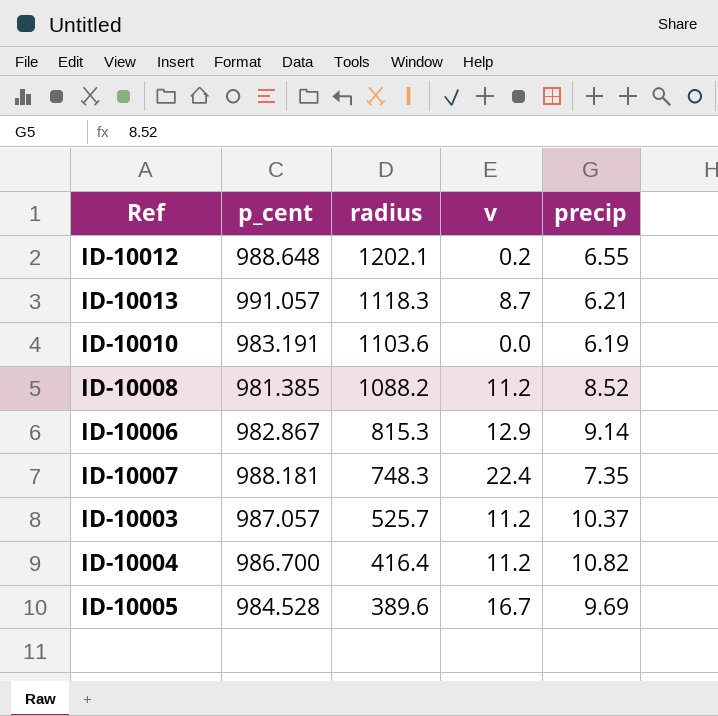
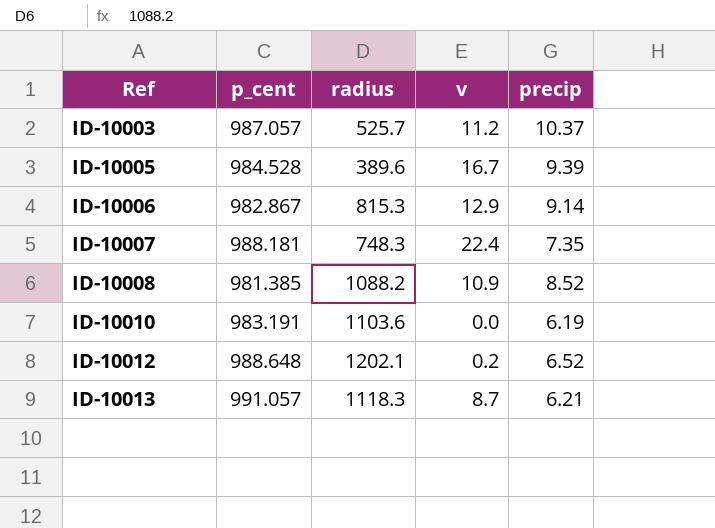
row order: radius descending -> Ref ascending
row ID-10004: 986.700 | 416.4 | 11.2 | 10.82 -> none
ID-10005 | precip: 9.69 -> 9.39
ID-10008 | v: 11.2 -> 10.9
ID-10012 | precip: 6.55 -> 6.52

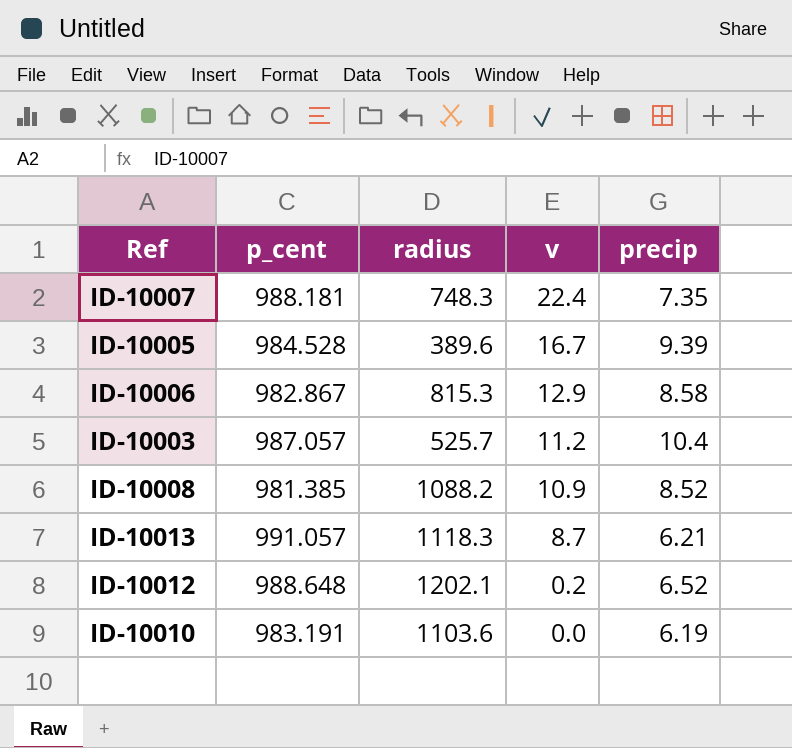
row order: Ref ascending -> v descending
ID-10006 | precip: 9.14 -> 8.58
ID-10003 | precip: 10.37 -> 10.4

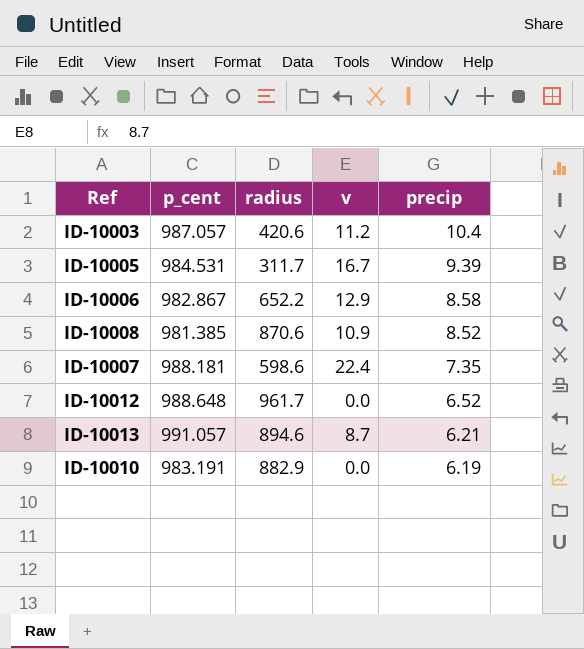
row order: v descending -> precip descending
ID-10003 | radius: 525.7 -> 420.6
ID-10005 | p_cent: 984.528 -> 984.531
ID-10005 | radius: 389.6 -> 311.7
ID-10006 | radius: 815.3 -> 652.2
ID-10008 | radius: 1088.2 -> 870.6
ID-10007 | radius: 748.3 -> 598.6
ID-10012 | radius: 1202.1 -> 961.7
ID-10012 | v: 0.2 -> 0.0
ID-10013 | radius: 1118.3 -> 894.6
ID-10010 | radius: 1103.6 -> 882.9

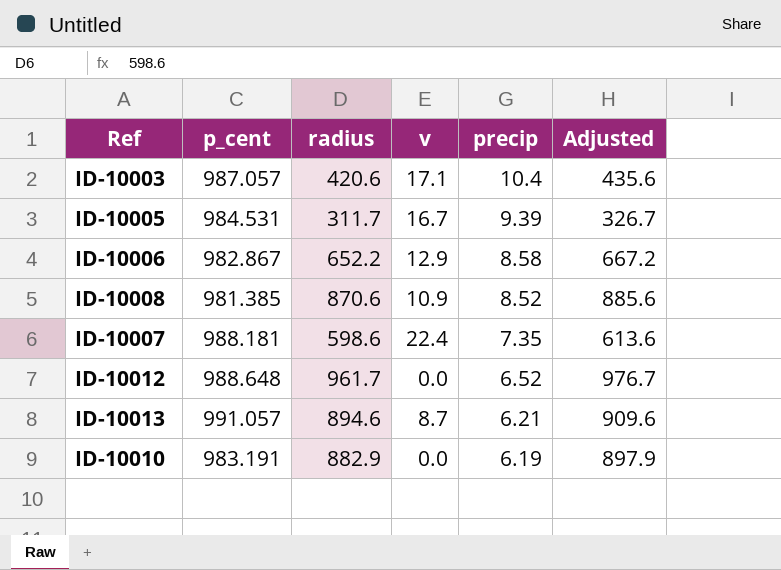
column Adjusted | formula: none -> [radius] + 15
ID-10003 | v: 11.2 -> 17.1

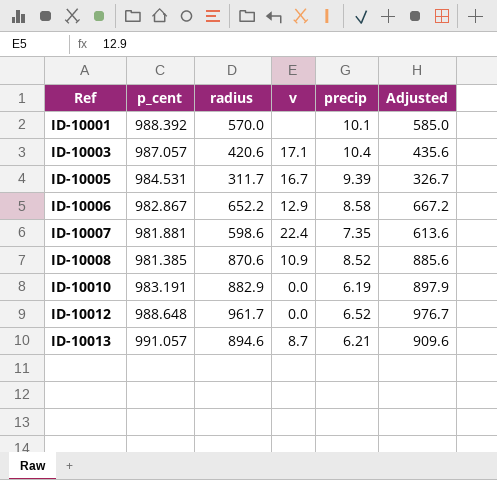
row order: precip descending -> Ref ascending
row ID-10001: none -> 988.392 | 570.0 | none | 10.1 | 585.0
ID-10007 | p_cent: 988.181 -> 981.881

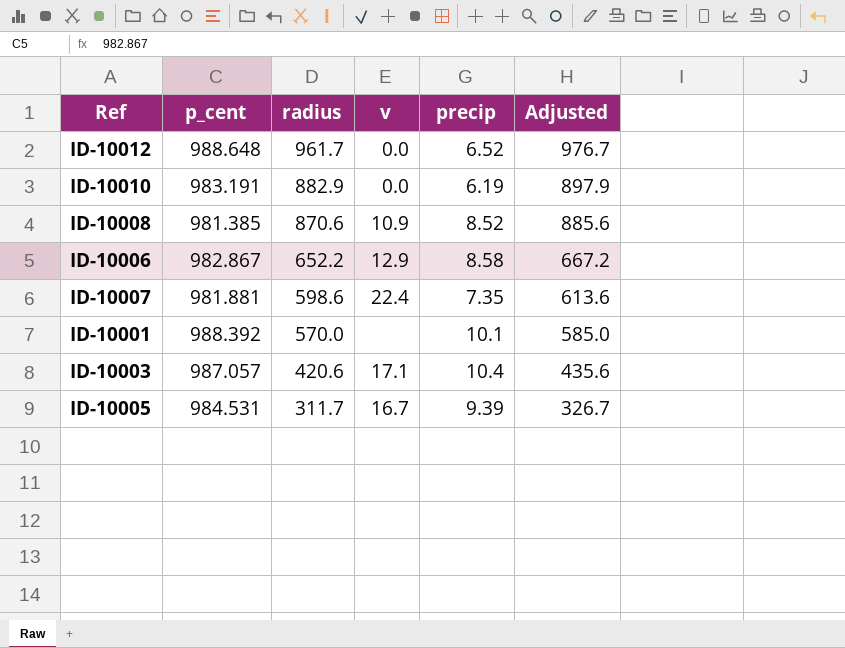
row order: Ref ascending -> radius descending
row ID-10013: 991.057 | 894.6 | 8.7 | 6.21 | 909.6 -> none

